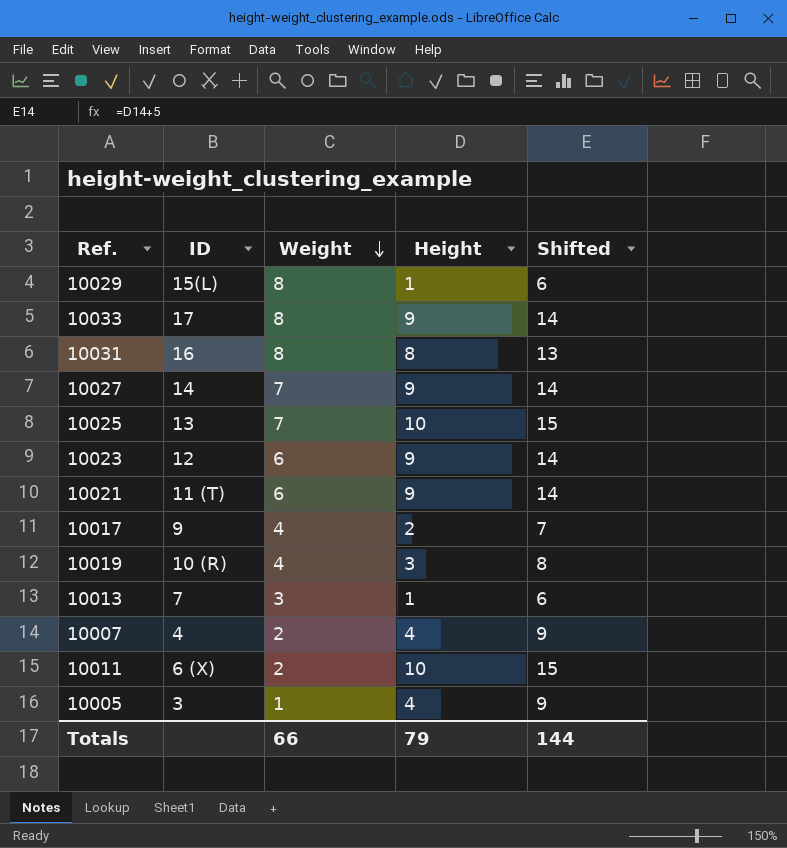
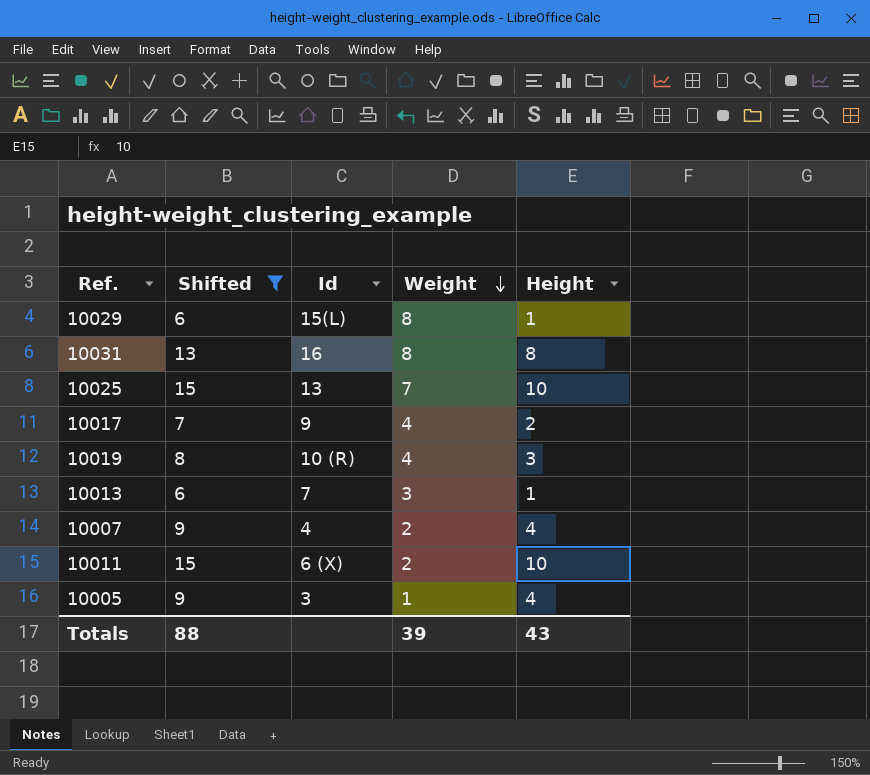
filter: none -> Shifted != 14
column Shifted | position: 5 -> 2
column name: ID -> Id
Totals | Shifted: 144 -> 88
Totals | Weight: 66 -> 39
Totals | Height: 79 -> 43

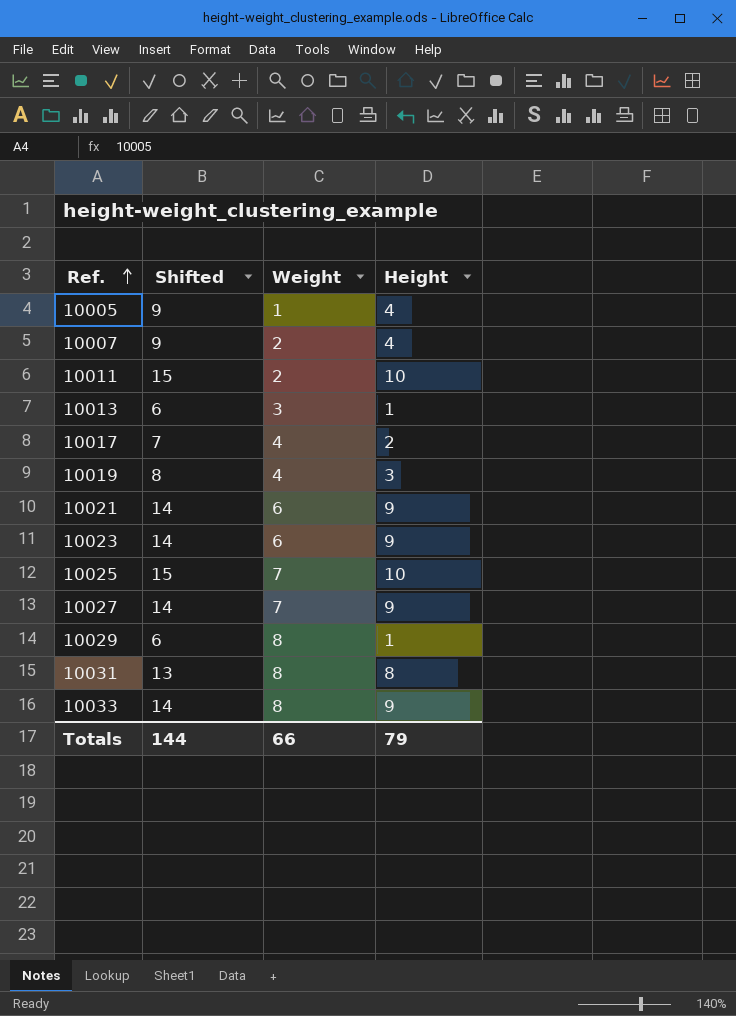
filter: Shifted != 14 -> none
row order: Weight descending -> Ref. ascending
column Id | position: 3 -> none
Totals | Shifted: 88 -> 144
Totals | Weight: 39 -> 66
Totals | Height: 43 -> 79

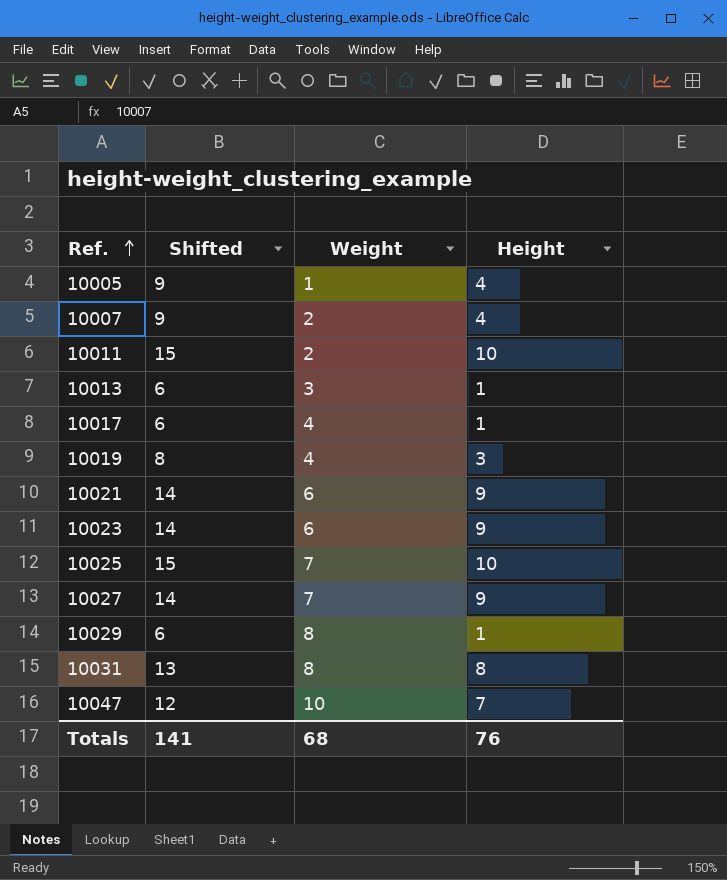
row 10033: 14 | 8 | 9 -> none
10017 | Shifted: 7 -> 6
10017 | Height: 2 -> 1
row 10047: none -> 12 | 10 | 7
Totals | Shifted: 144 -> 141
Totals | Weight: 66 -> 68
Totals | Height: 79 -> 76

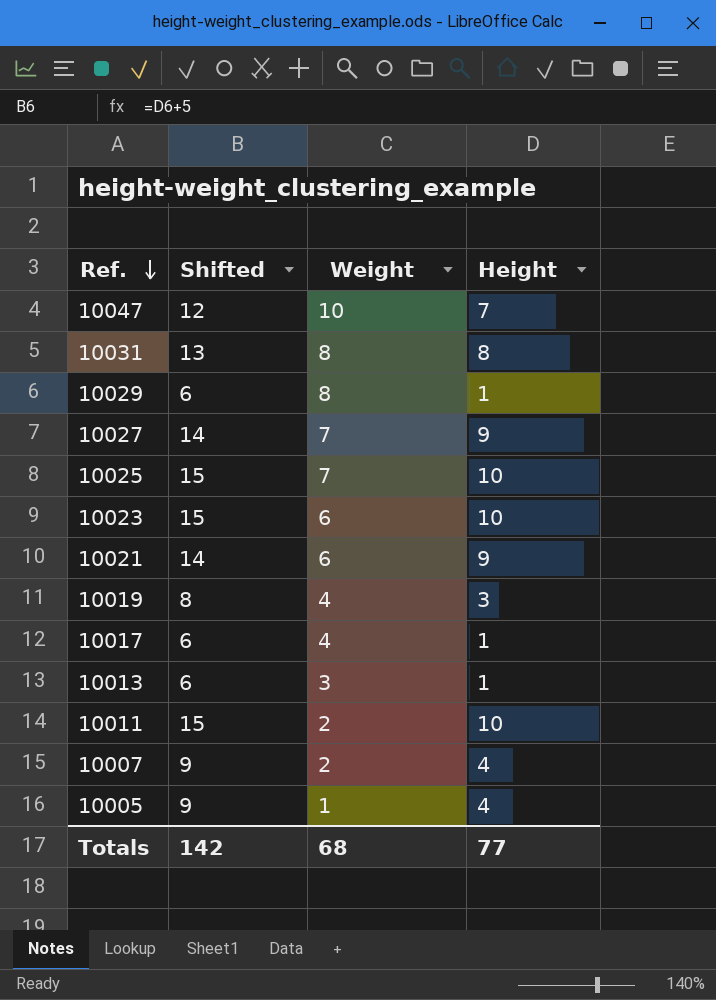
row order: Ref. ascending -> Ref. descending
10023 | Shifted: 14 -> 15
10023 | Height: 9 -> 10
Totals | Shifted: 141 -> 142
Totals | Height: 76 -> 77

